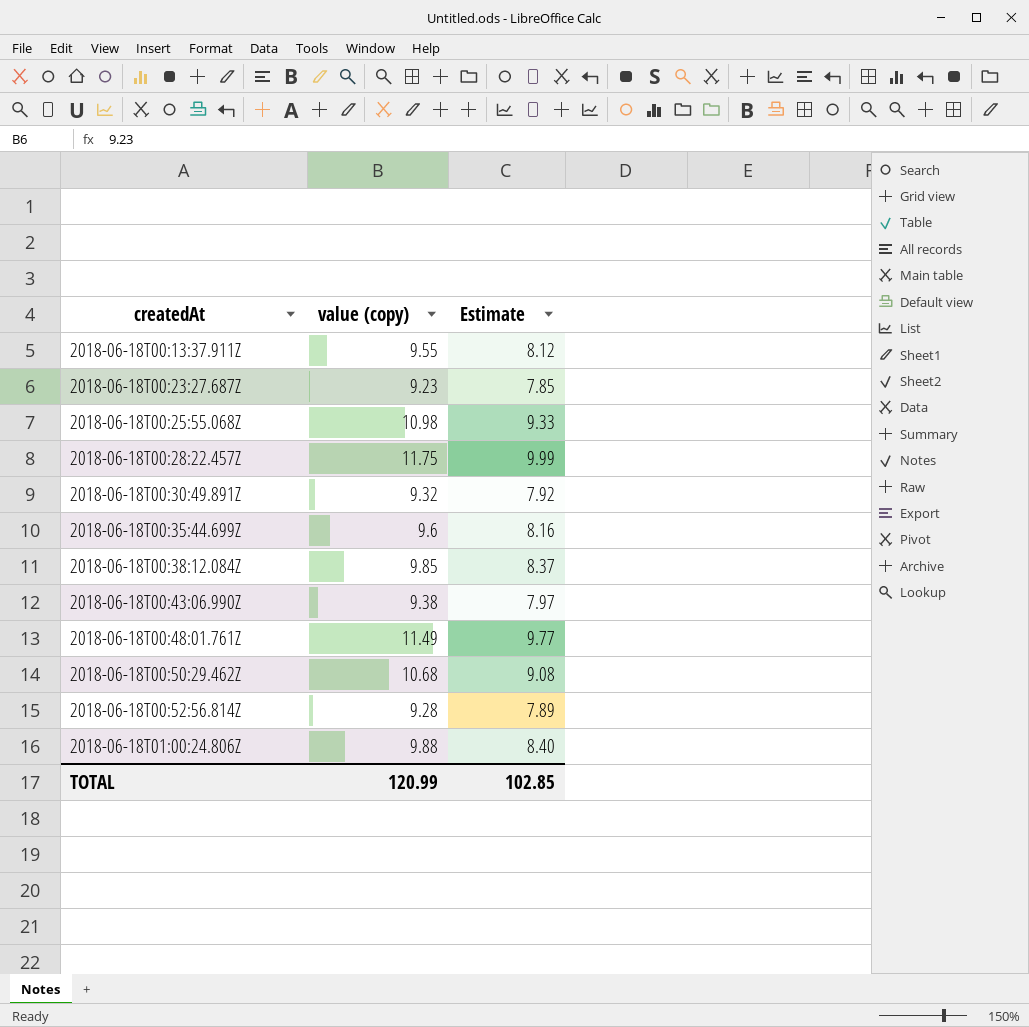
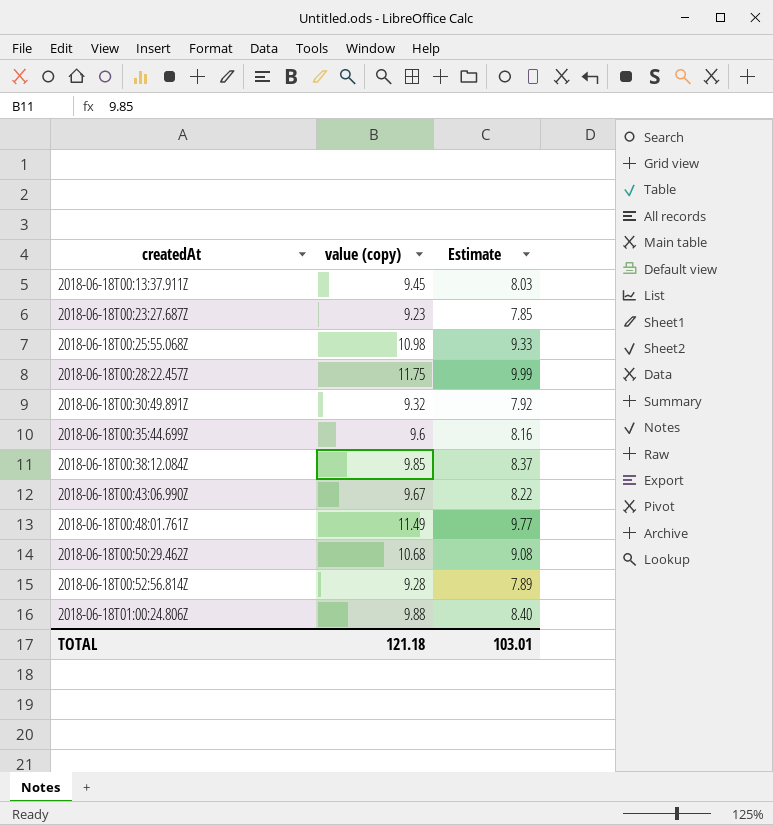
2018-06-18T00:13:37.911Z | value (copy): 9.55 -> 9.45
2018-06-18T00:13:37.911Z | Estimate: 8.12 -> 8.03
2018-06-18T00:43:06.990Z | value (copy): 9.38 -> 9.67
2018-06-18T00:43:06.990Z | Estimate: 7.97 -> 8.22
TOTAL | value (copy): 120.99 -> 121.18
TOTAL | Estimate: 102.85 -> 103.01

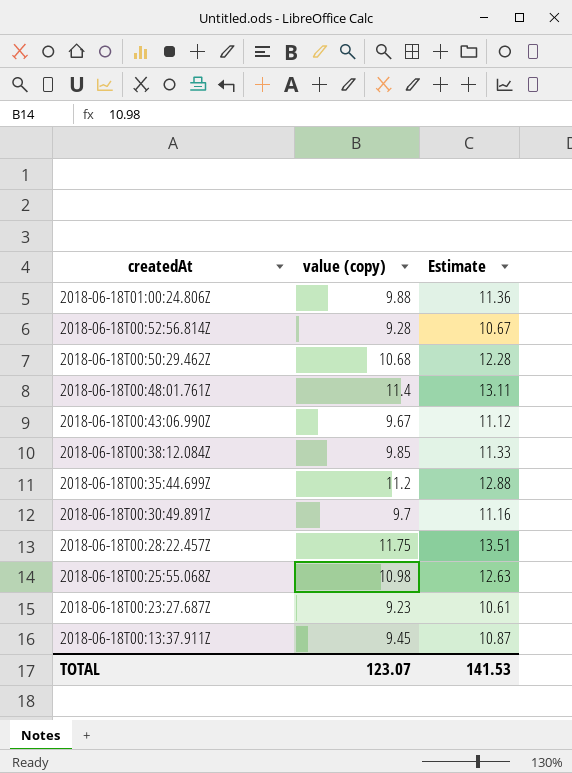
row order: createdAt ascending -> createdAt descending
column Estimate | formula: [value (copy)] * 0.85 -> [value (copy)] * 1.15
2018-06-18T00:48:01.761Z | value (copy): 11.49 -> 11.4
2018-06-18T00:35:44.699Z | value (copy): 9.6 -> 11.2
2018-06-18T00:30:49.891Z | value (copy): 9.32 -> 9.7
TOTAL | value (copy): 121.18 -> 123.07
TOTAL | Estimate: 103.01 -> 141.53

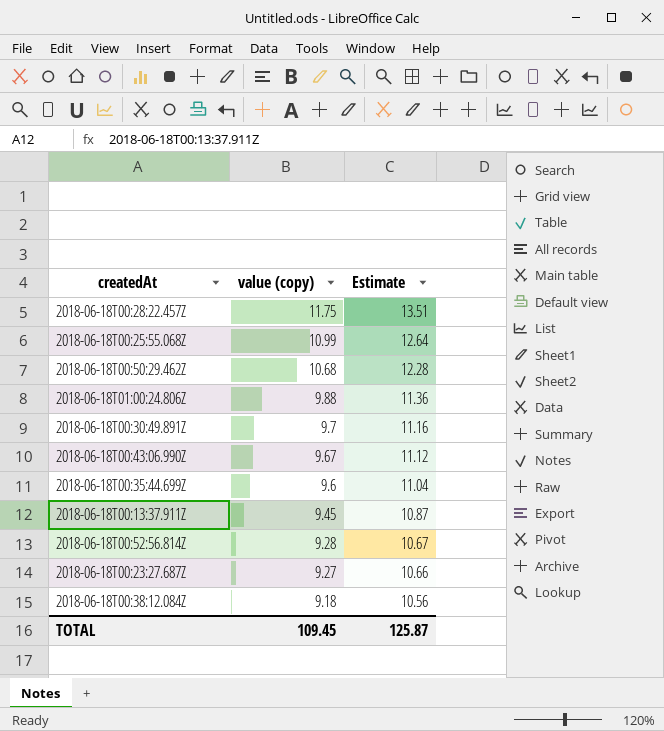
row order: createdAt descending -> value (copy) descending
row 2018-06-18T00:48:01.761Z: 11.4 | 13.11 -> none
2018-06-18T00:25:55.068Z | value (copy): 10.98 -> 10.99
2018-06-18T00:25:55.068Z | Estimate: 12.63 -> 12.64
2018-06-18T00:35:44.699Z | value (copy): 11.2 -> 9.6
2018-06-18T00:35:44.699Z | Estimate: 12.88 -> 11.04
2018-06-18T00:23:27.687Z | value (copy): 9.23 -> 9.27
2018-06-18T00:23:27.687Z | Estimate: 10.61 -> 10.66
2018-06-18T00:38:12.084Z | value (copy): 9.85 -> 9.18
2018-06-18T00:38:12.084Z | Estimate: 11.33 -> 10.56
TOTAL | value (copy): 123.07 -> 109.45
TOTAL | Estimate: 141.53 -> 125.87

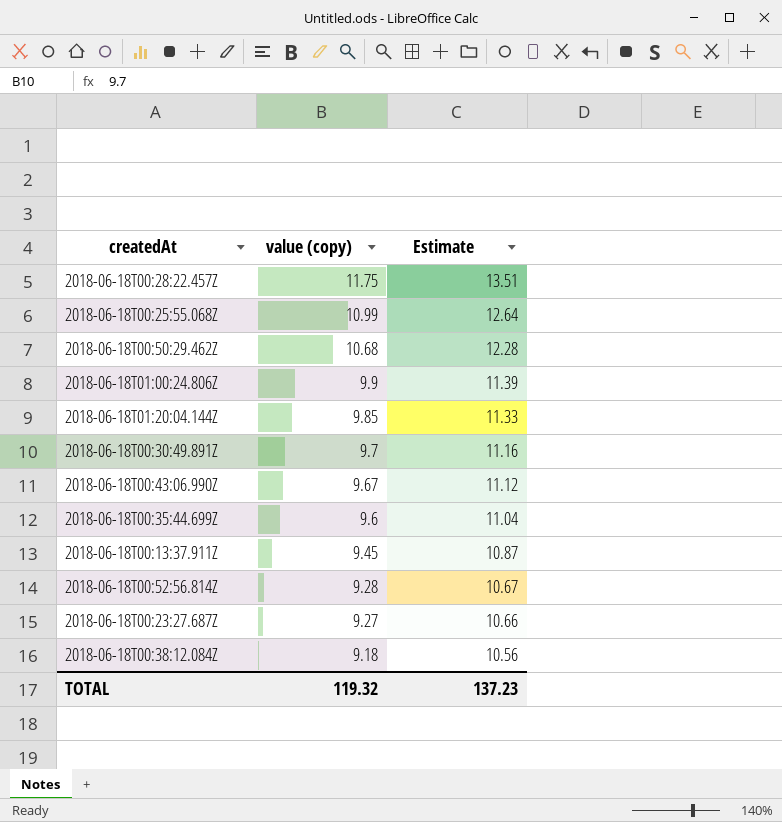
2018-06-18T01:00:24.806Z | value (copy): 9.88 -> 9.9
2018-06-18T01:00:24.806Z | Estimate: 11.36 -> 11.39
row 2018-06-18T01:20:04.144Z: none -> 9.85 | 11.33
TOTAL | value (copy): 109.45 -> 119.32
TOTAL | Estimate: 125.87 -> 137.23

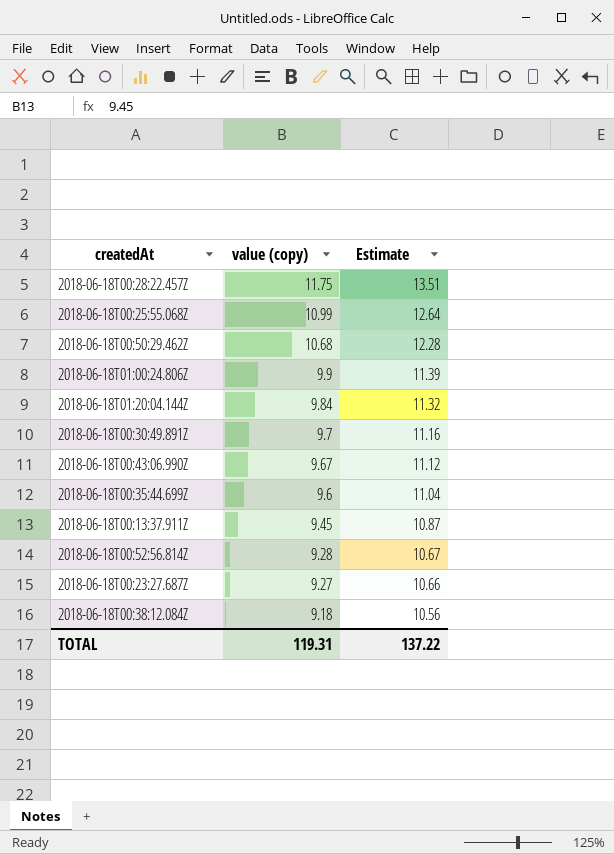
2018-06-18T01:20:04.144Z | value (copy): 9.85 -> 9.84
2018-06-18T01:20:04.144Z | Estimate: 11.33 -> 11.32
TOTAL | value (copy): 119.32 -> 119.31
TOTAL | Estimate: 137.23 -> 137.22

